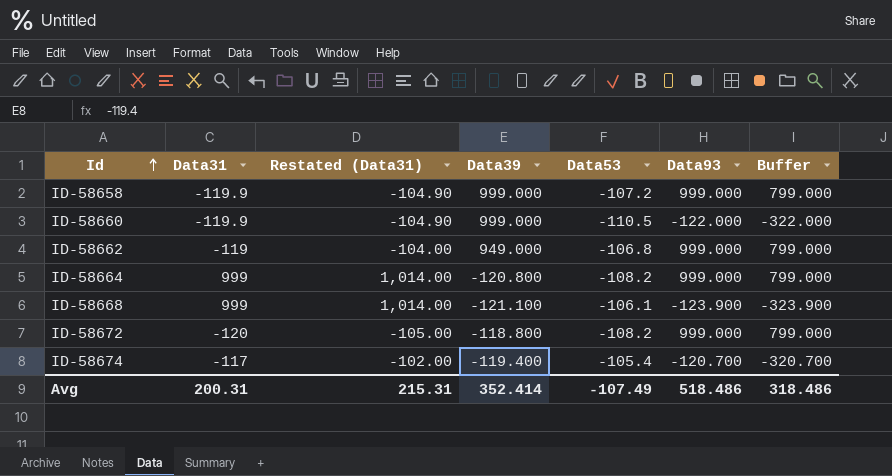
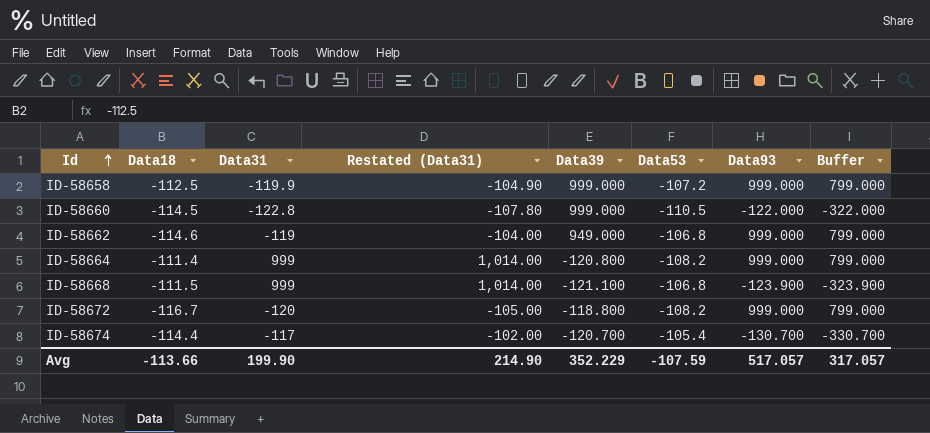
column Data18 | position: none -> 2
ID-58660 | Data31: -119.9 -> -122.8
ID-58660 | Restated (Data31): -104.90 -> -107.80
ID-58668 | Data53: -106.1 -> -106.8
ID-58674 | Data39: -119.400 -> -120.700
ID-58674 | Data93: -120.700 -> -130.700
ID-58674 | Buffer: -320.700 -> -330.700
Avg | Data31: 200.31 -> 199.90
Avg | Restated (Data31): 215.31 -> 214.90
Avg | Data39: 352.414 -> 352.229
Avg | Data53: -107.49 -> -107.59
Avg | Data93: 518.486 -> 517.057
Avg | Buffer: 318.486 -> 317.057

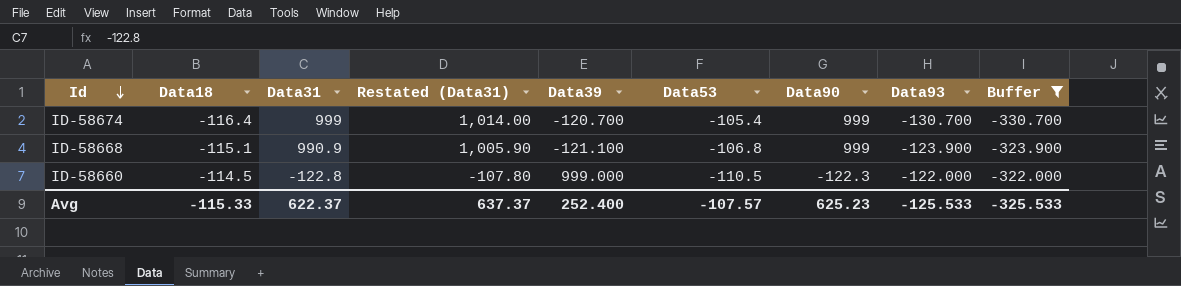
filter: none -> Buffer != 799.000
row order: Id ascending -> Id descending
column Data90 | position: none -> 7
ID-58674 | Data18: -114.4 -> -116.4
ID-58674 | Data31: -117 -> 999
ID-58674 | Restated (Data31): -102.00 -> 1,014.00
ID-58668 | Data18: -111.5 -> -115.1
ID-58668 | Data31: 999 -> 990.9
ID-58668 | Restated (Data31): 1,014.00 -> 1,005.90
Avg | Data18: -113.66 -> -115.33
Avg | Data31: 199.90 -> 622.37
Avg | Restated (Data31): 214.90 -> 637.37
Avg | Data39: 352.229 -> 252.400
Avg | Data53: -107.59 -> -107.57
Avg | Data93: 517.057 -> -125.533
Avg | Buffer: 317.057 -> -325.533

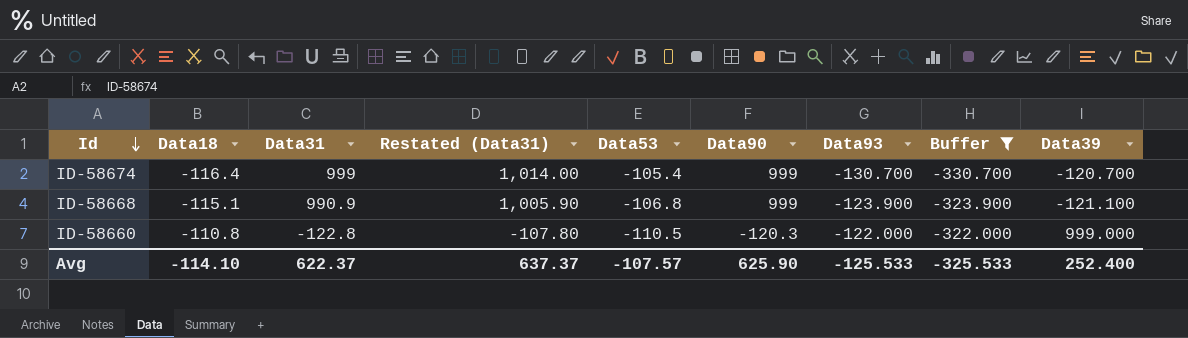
column Data39 | position: 5 -> 9
ID-58660 | Data18: -114.5 -> -110.8
ID-58660 | Data90: -122.3 -> -120.3
Avg | Data18: -115.33 -> -114.10
Avg | Data90: 625.23 -> 625.90

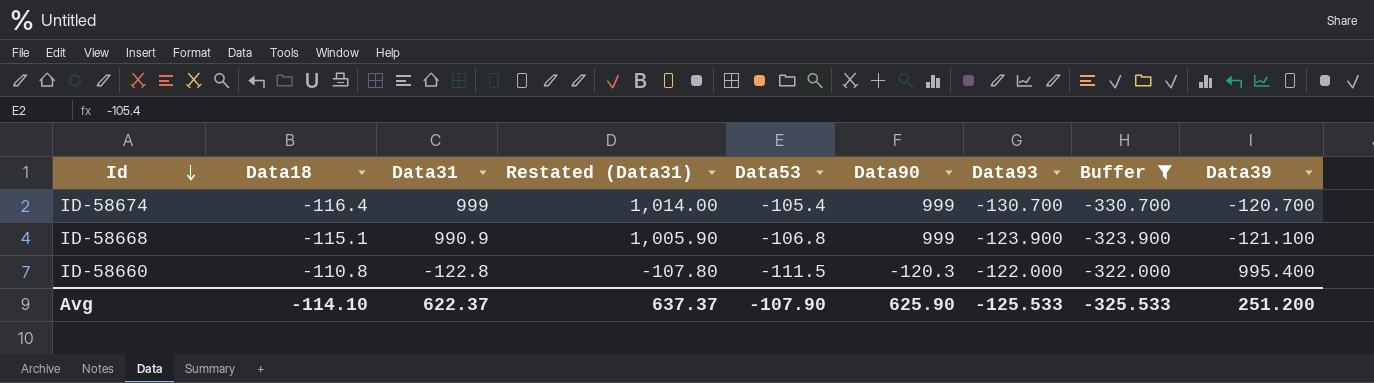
ID-58660 | Data53: -110.5 -> -111.5
ID-58660 | Data39: 999.000 -> 995.400
Avg | Data53: -107.57 -> -107.90
Avg | Data39: 252.400 -> 251.200

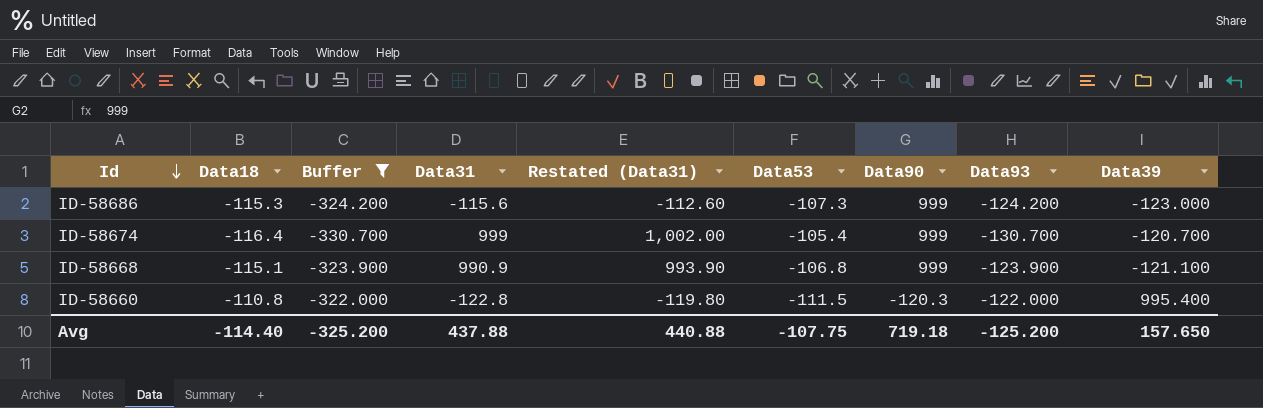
column Buffer | position: 8 -> 3
column Restated (Data31) | formula: [Data31] + 15 -> [Data31] + 3
row ID-58686: none -> -115.3 | -324.200 | -115.6 | -112.60 | -107.3 | 999 | -124.200 | -123.000
Avg | Data18: -114.10 -> -114.40
Avg | Buffer: -325.533 -> -325.200
Avg | Data31: 622.37 -> 437.88
Avg | Restated (Data31): 637.37 -> 440.88
Avg | Data53: -107.90 -> -107.75
Avg | Data90: 625.90 -> 719.18
Avg | Data93: -125.533 -> -125.200
Avg | Data39: 251.200 -> 157.650

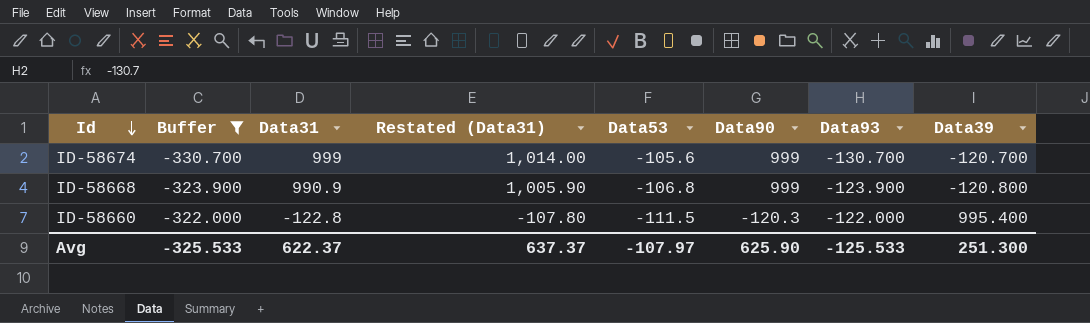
column Data18 | position: 2 -> none
column Restated (Data31) | formula: [Data31] + 3 -> [Data31] + 15
row ID-58686: -115.3 | -324.200 | -115.6 | -112.60 | -107.3 | 999 | -124.200 | -123.000 -> none
ID-58674 | Data53: -105.4 -> -105.6
ID-58668 | Data39: -121.100 -> -120.800
Avg | Buffer: -325.200 -> -325.533
Avg | Data31: 437.88 -> 622.37
Avg | Restated (Data31): 440.88 -> 637.37
Avg | Data53: -107.75 -> -107.97
Avg | Data90: 719.18 -> 625.90
Avg | Data93: -125.200 -> -125.533
Avg | Data39: 157.650 -> 251.300

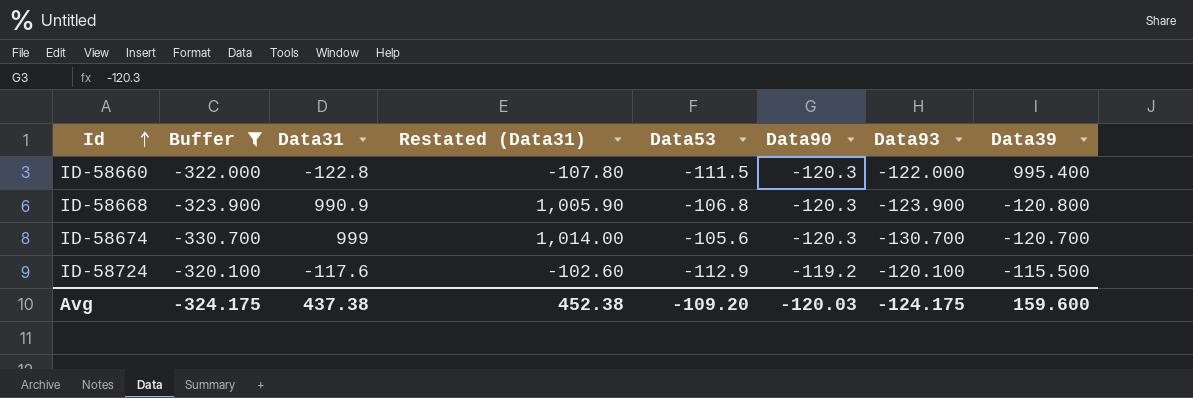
row order: Id descending -> Id ascending
ID-58668 | Data90: 999 -> -120.3
ID-58674 | Data90: 999 -> -120.3
row ID-58724: none -> -320.100 | -117.6 | -102.60 | -112.9 | -119.2 | -120.100 | -115.500
Avg | Buffer: -325.533 -> -324.175
Avg | Data31: 622.37 -> 437.38
Avg | Restated (Data31): 637.37 -> 452.38
Avg | Data53: -107.97 -> -109.20
Avg | Data90: 625.90 -> -120.03
Avg | Data93: -125.533 -> -124.175
Avg | Data39: 251.300 -> 159.600

